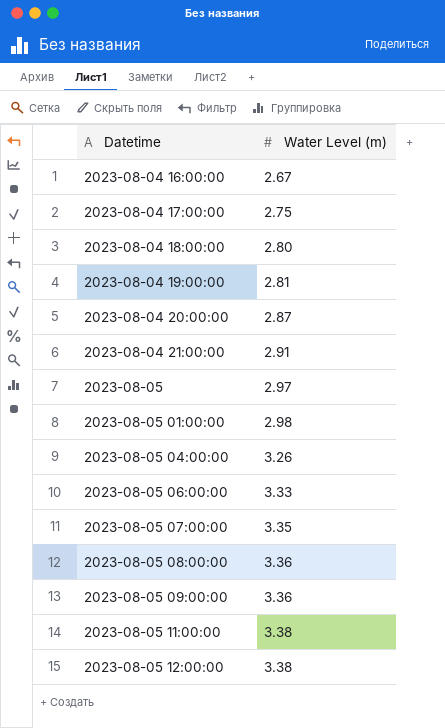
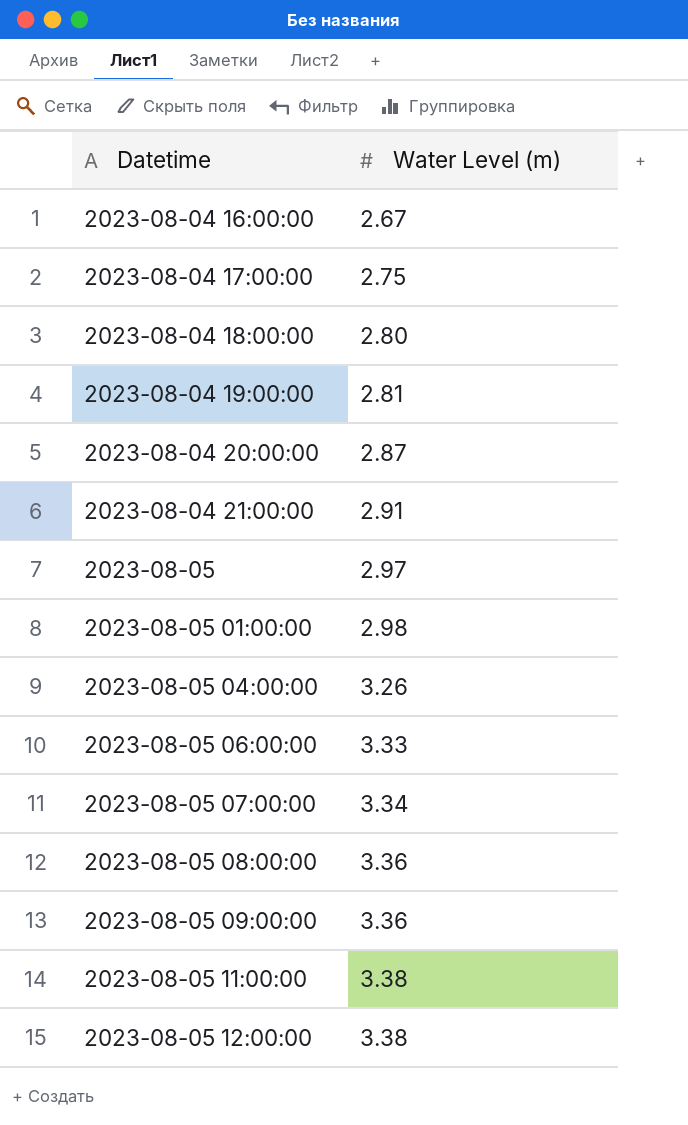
2023-08-05 07:00:00 | Water Level (m): 3.35 -> 3.34

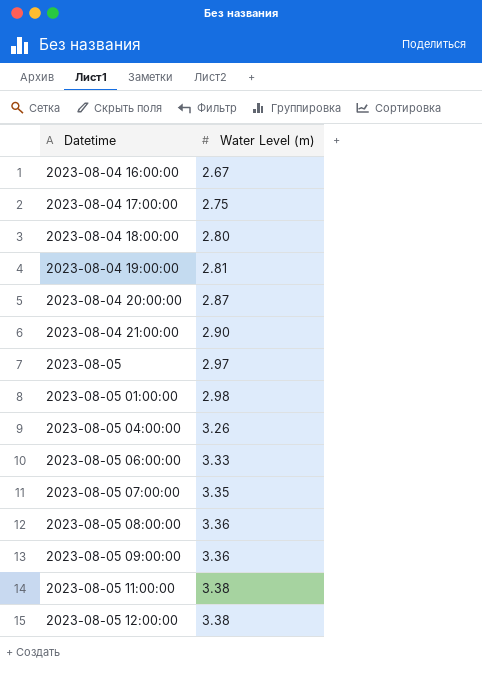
2023-08-04 21:00:00 | Water Level (m): 2.91 -> 2.90
2023-08-05 07:00:00 | Water Level (m): 3.34 -> 3.35

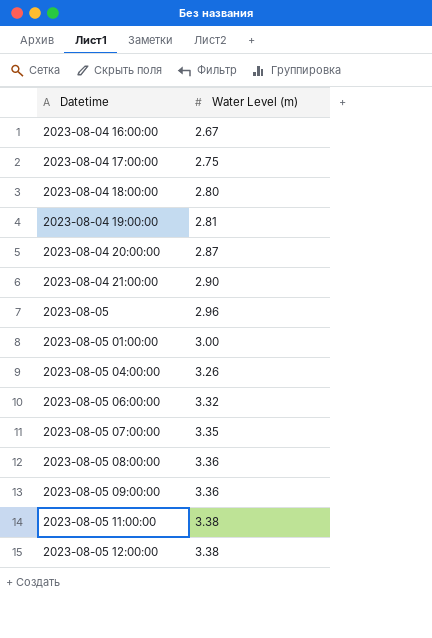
2023-08-05 | Water Level (m): 2.97 -> 2.96
2023-08-05 01:00:00 | Water Level (m): 2.98 -> 3.00
2023-08-05 06:00:00 | Water Level (m): 3.33 -> 3.32

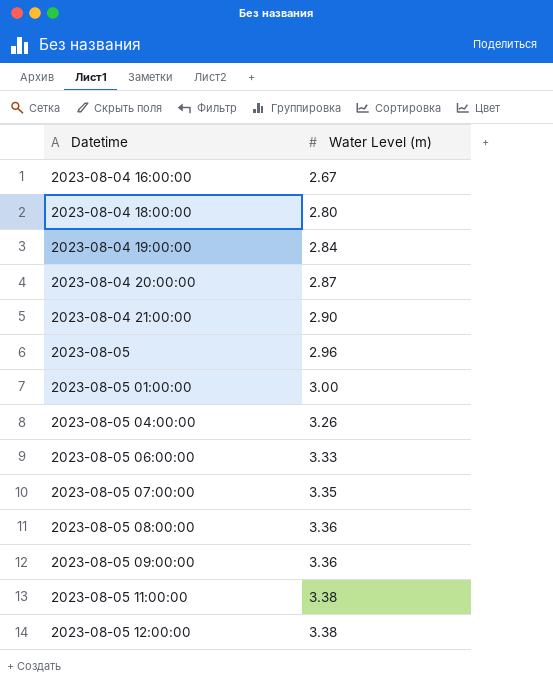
row 2023-08-04 17:00:00: 2.75 -> none
2023-08-04 19:00:00 | Water Level (m): 2.81 -> 2.84
2023-08-05 06:00:00 | Water Level (m): 3.32 -> 3.33

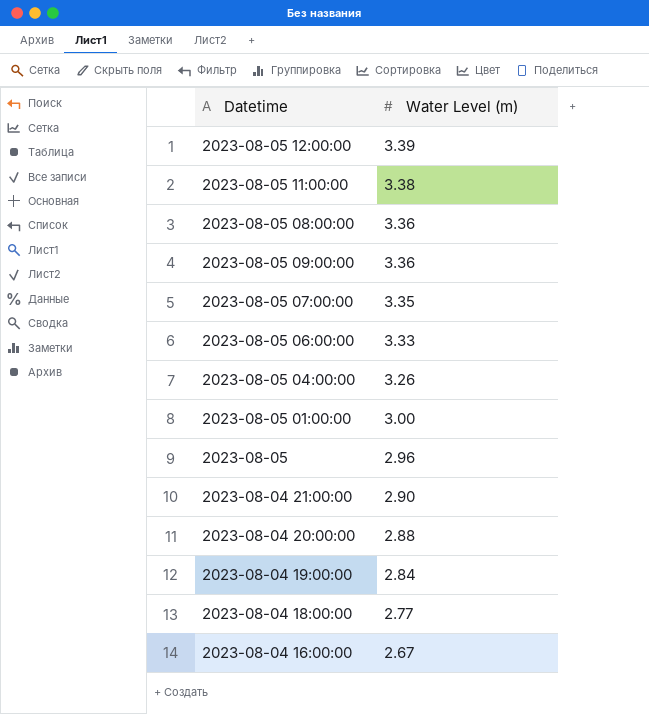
row order: Datetime ascending -> Water Level (m) descending
2023-08-05 12:00:00 | Water Level (m): 3.38 -> 3.39
2023-08-04 20:00:00 | Water Level (m): 2.87 -> 2.88
2023-08-04 18:00:00 | Water Level (m): 2.80 -> 2.77

